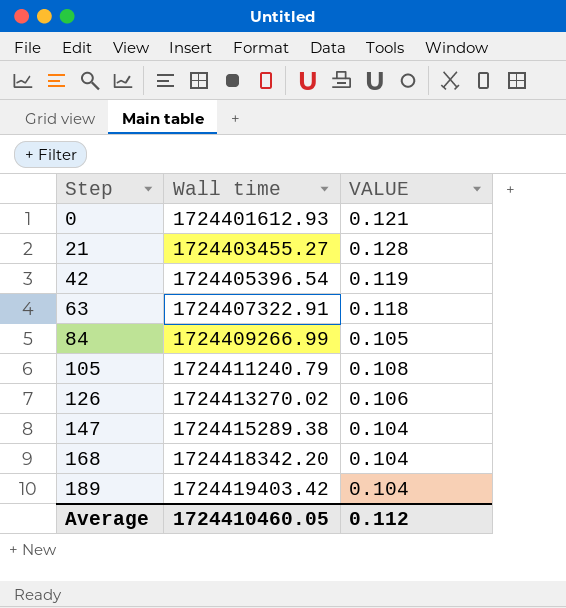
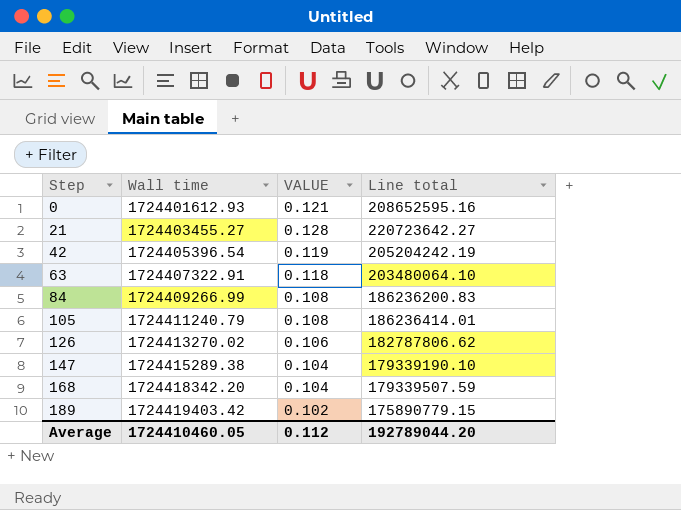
column Line total | formula: none -> [Wall time] * [VALUE]
84 | VALUE: 0.105 -> 0.108
189 | VALUE: 0.104 -> 0.102

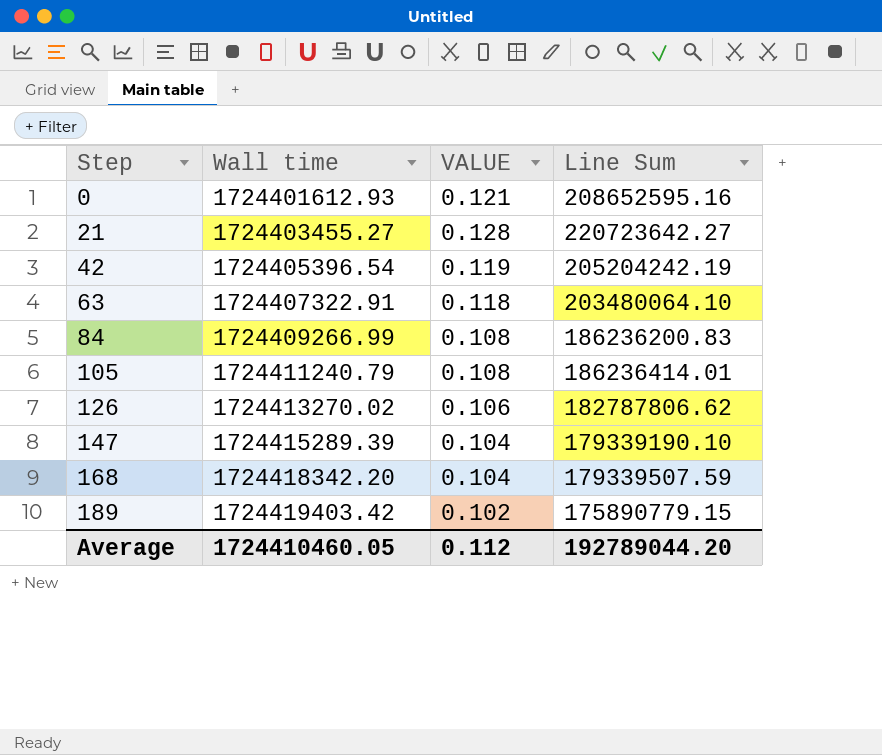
column name: Line total -> Line Sum
147 | Wall time: 1724415289.38 -> 1724415289.39

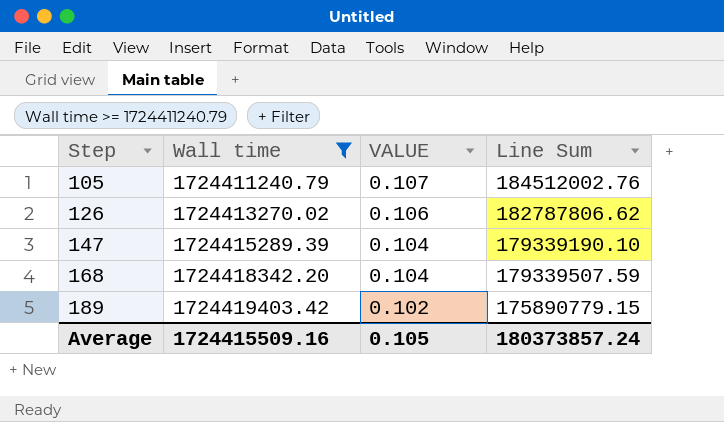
filter: none -> Wall time >= 1724411240.79
105 | VALUE: 0.108 -> 0.107
105 | Line Sum: 186236414.01 -> 184512002.76
Average | Wall time: 1724410460.05 -> 1724415509.16
Average | VALUE: 0.112 -> 0.105
Average | Line Sum: 192789044.20 -> 180373857.24

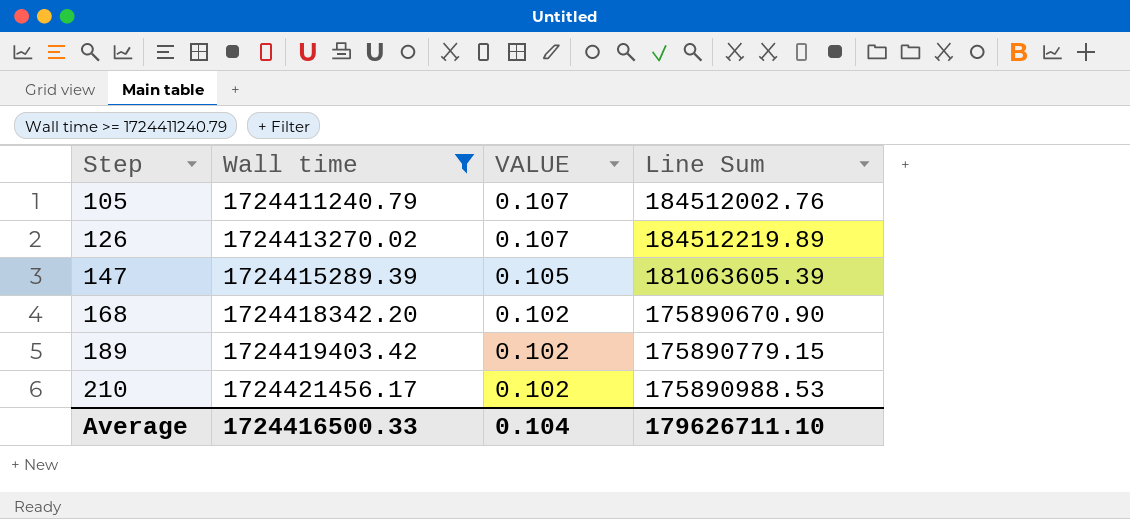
126 | VALUE: 0.106 -> 0.107
126 | Line Sum: 182787806.62 -> 184512219.89
147 | VALUE: 0.104 -> 0.105
147 | Line Sum: 179339190.10 -> 181063605.39
168 | VALUE: 0.104 -> 0.102
168 | Line Sum: 179339507.59 -> 175890670.90
row 210: none -> 1724421456.17 | 0.102 | 175890988.53
Average | Wall time: 1724415509.16 -> 1724416500.33
Average | VALUE: 0.105 -> 0.104
Average | Line Sum: 180373857.24 -> 179626711.10

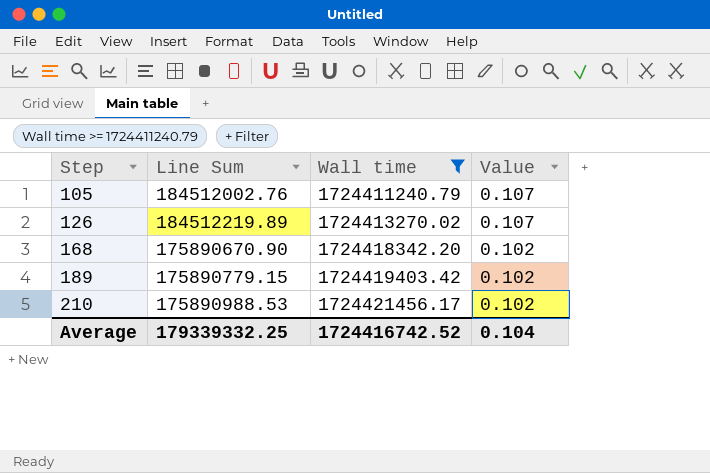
column Line Sum | position: 4 -> 2
column name: VALUE -> Value
row 147: 1724415289.39 | 0.105 | 181063605.39 -> none
Average | Line Sum: 179626711.10 -> 179339332.25
Average | Wall time: 1724416500.33 -> 1724416742.52

